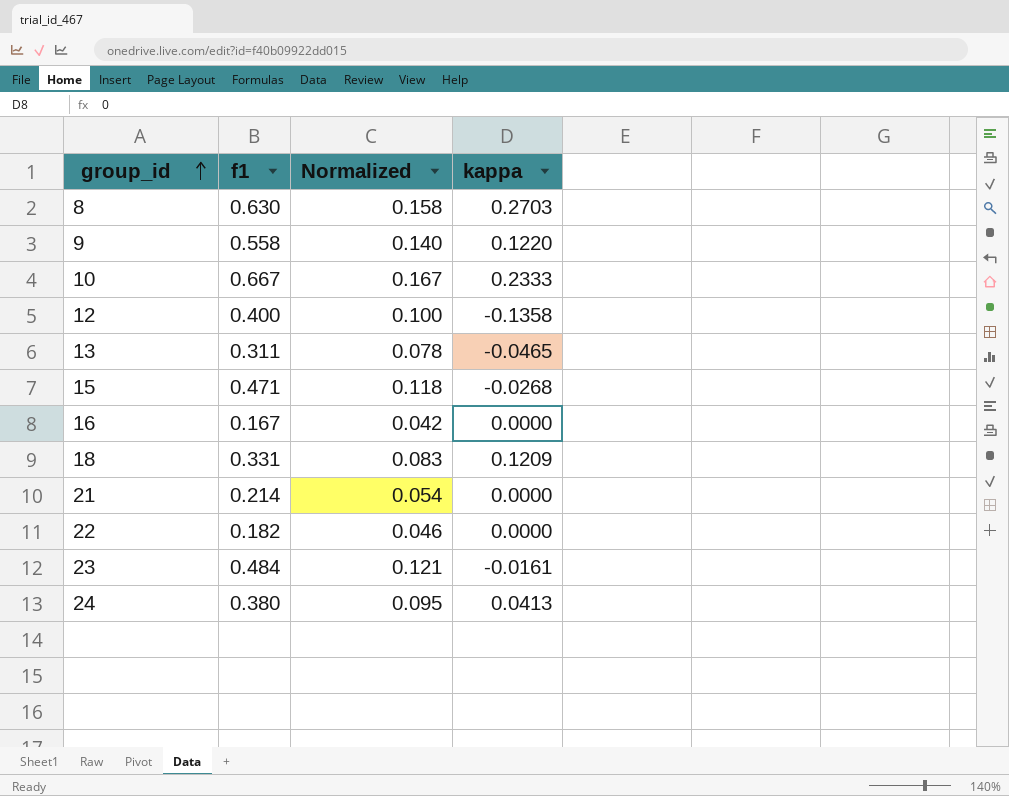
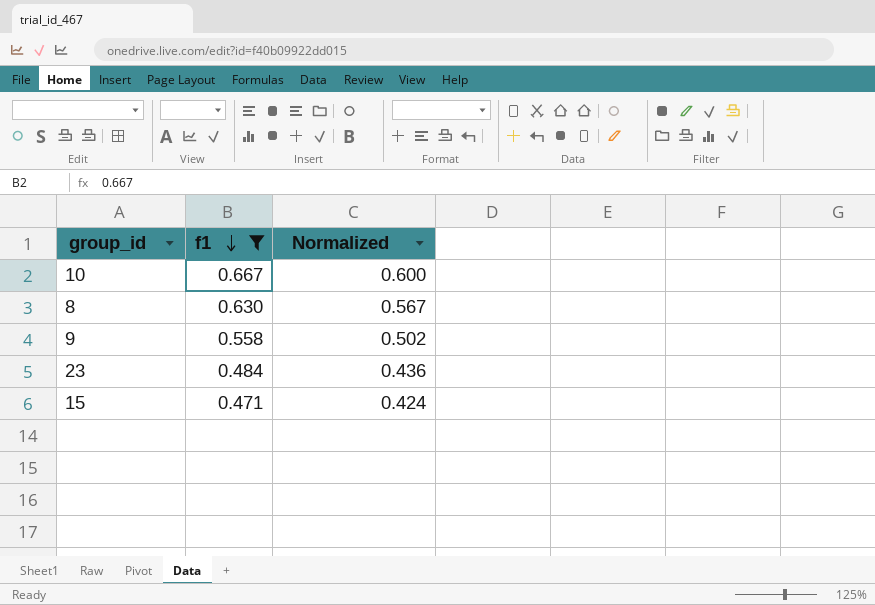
filter: none -> f1 >= 0.471
row order: group_id ascending -> f1 descending
column kappa | position: 4 -> none
column Normalized | formula: [f1] * 0.25 -> [f1] * 0.9

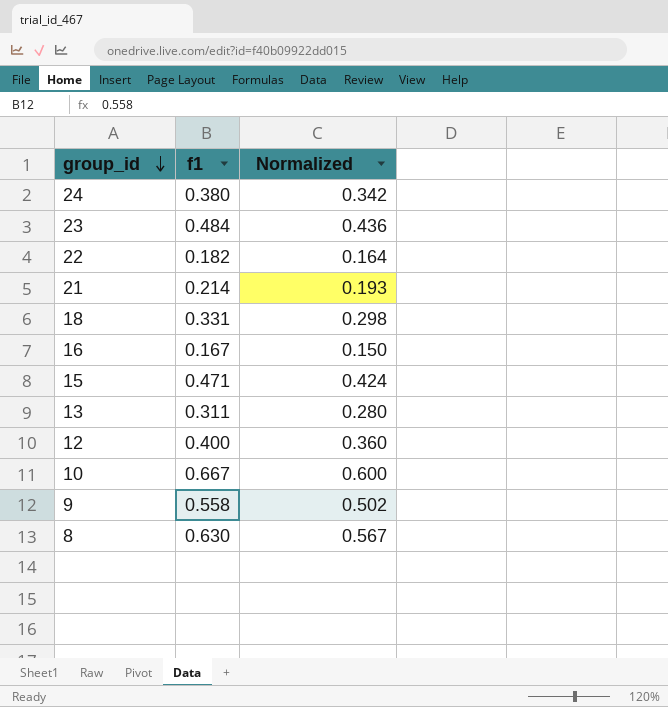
filter: f1 >= 0.471 -> none
row order: f1 descending -> group_id descending

